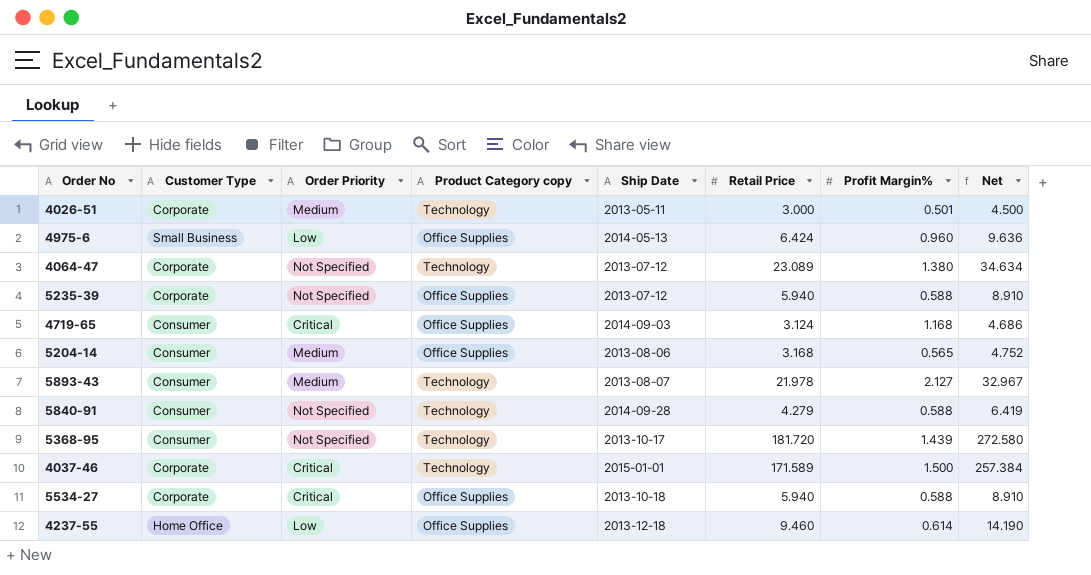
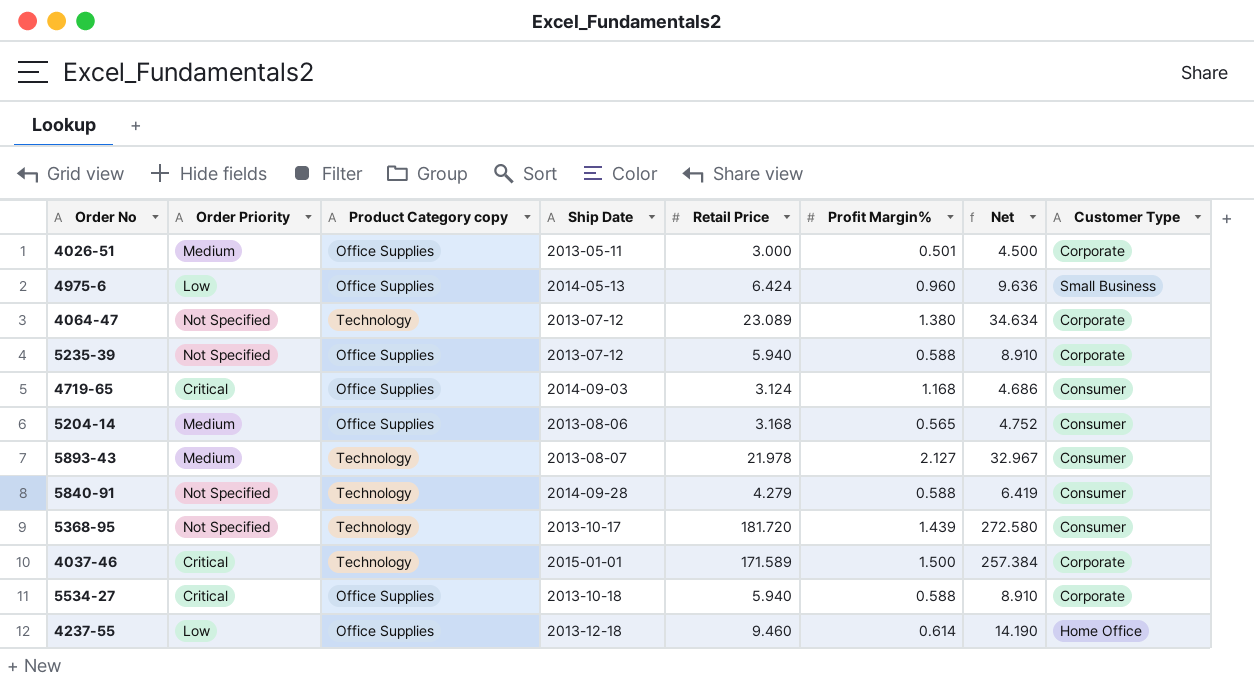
column Customer Type | position: 2 -> 8
4026-51 | Product Category copy: Technology -> Office Supplies

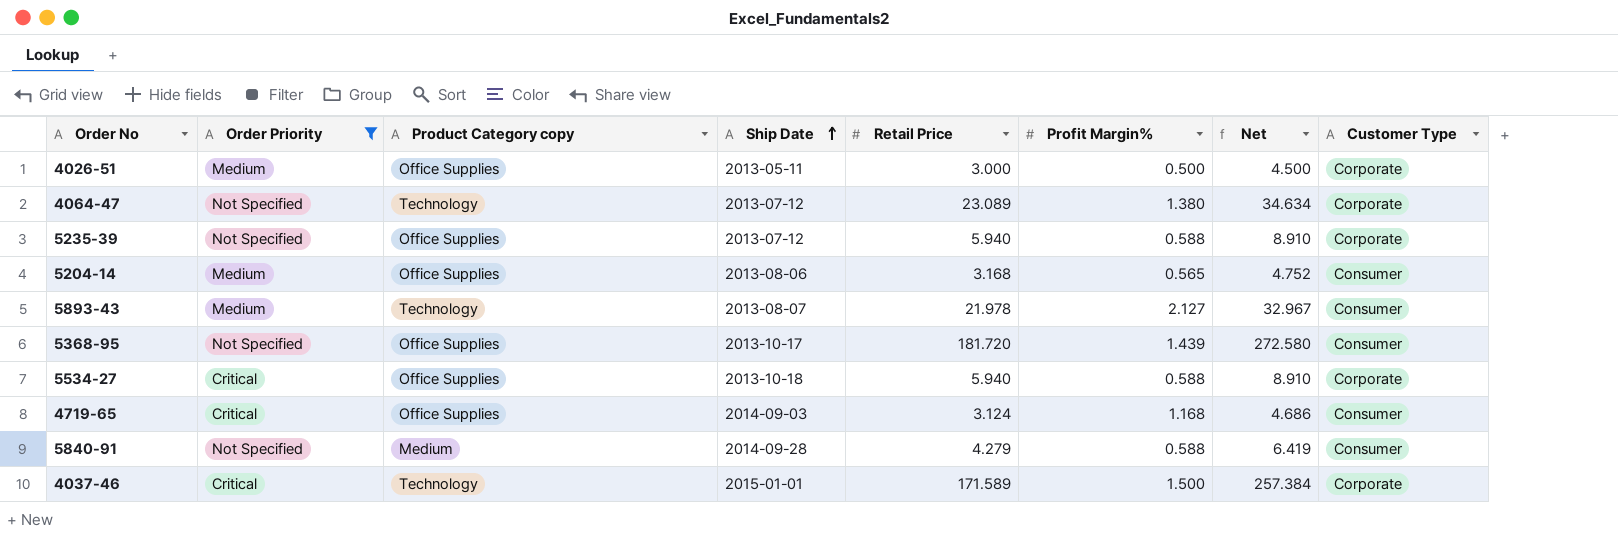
filter: none -> Order Priority != Low
row order: none -> Ship Date ascending
4026-51 | Profit Margin%: 0.501 -> 0.500
5368-95 | Product Category copy: Technology -> Office Supplies
5840-91 | Product Category copy: Technology -> Medium

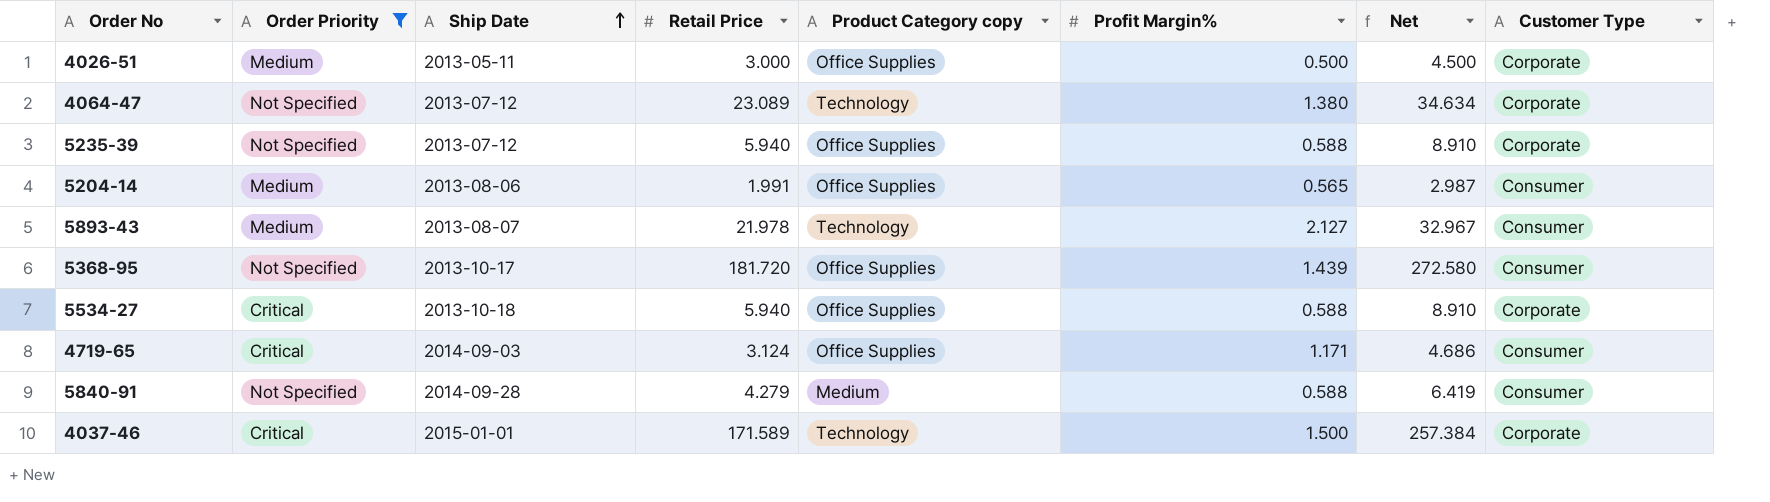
column Product Category copy | position: 3 -> 5
5204-14 | Retail Price: 3.168 -> 1.991
5204-14 | Net: 4.752 -> 2.987
4719-65 | Profit Margin%: 1.168 -> 1.171

